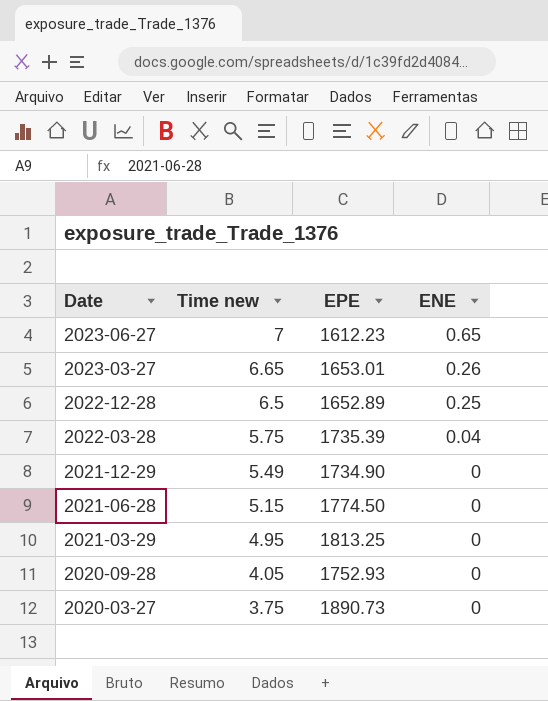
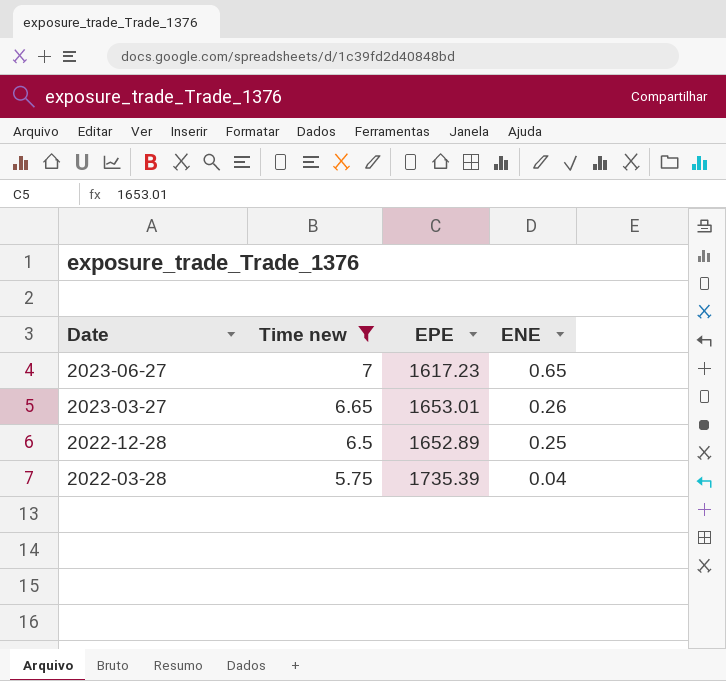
filter: none -> Time new >= 5.75
2023-06-27 | EPE: 1612.23 -> 1617.23

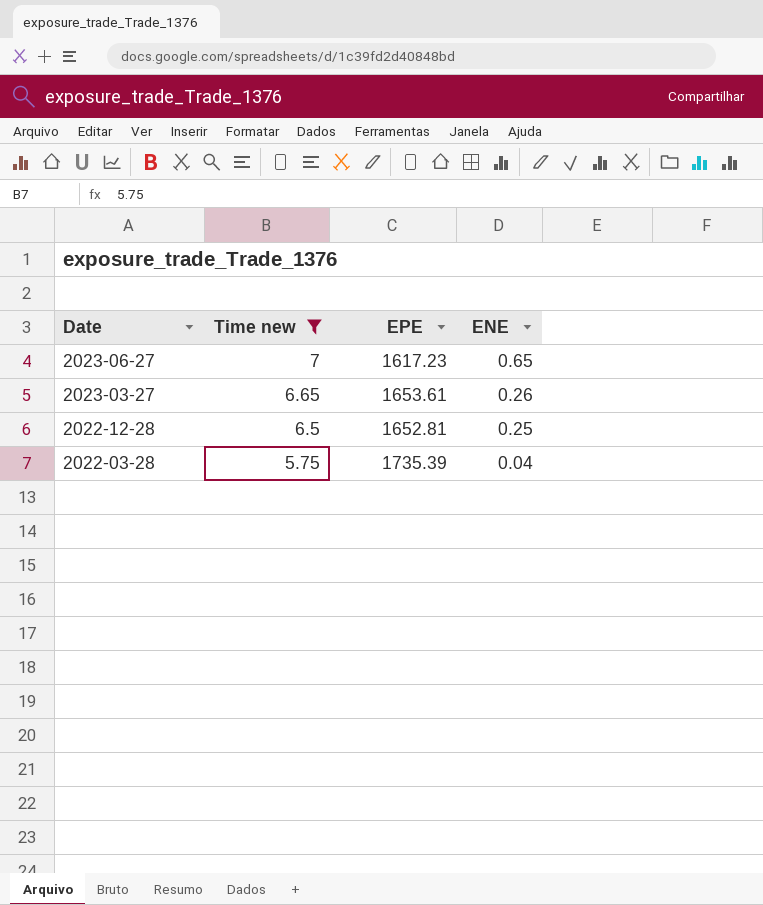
2023-03-27 | EPE: 1653.01 -> 1653.61
2022-12-28 | EPE: 1652.89 -> 1652.81

